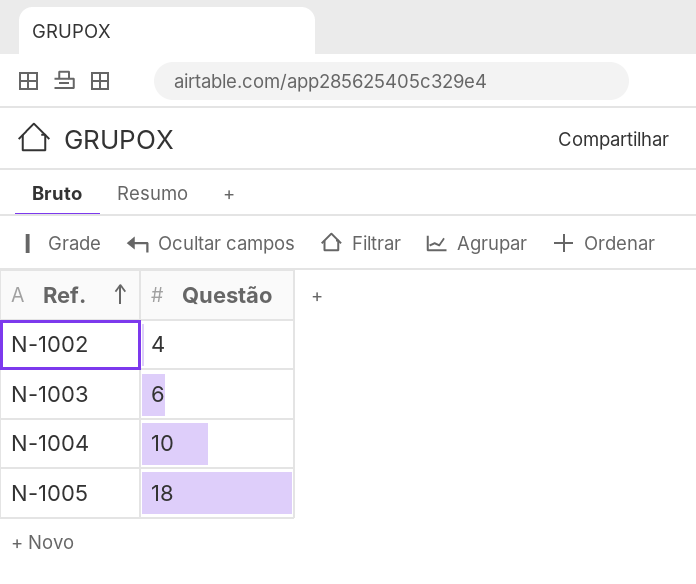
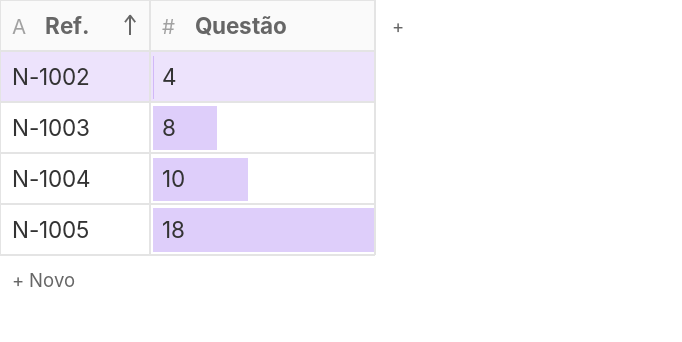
N-1003 | Questão: 6 -> 8

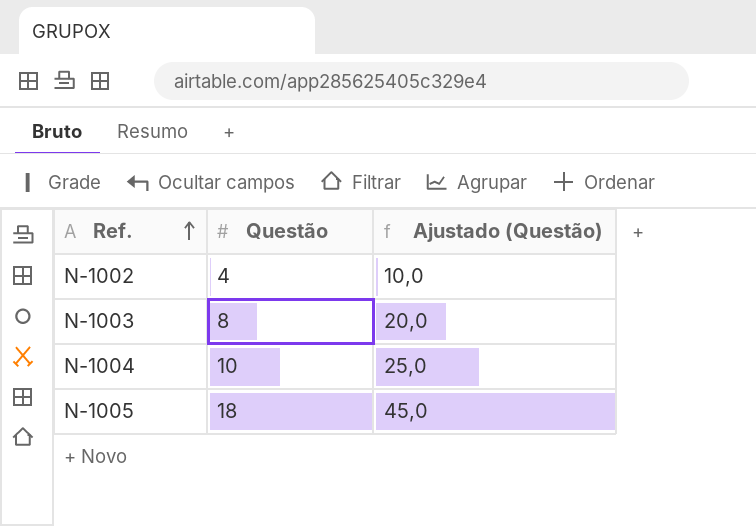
column Ajustado (Questão) | formula: none -> [Questão] * 2,5

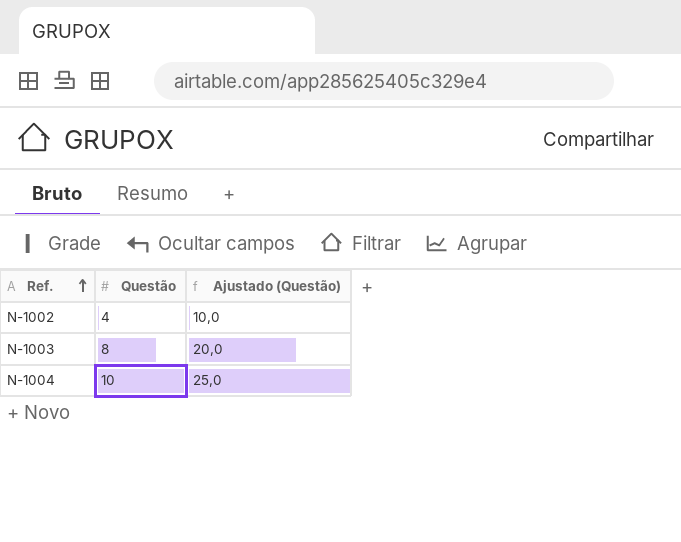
row N-1005: 18 | 45,0 -> none

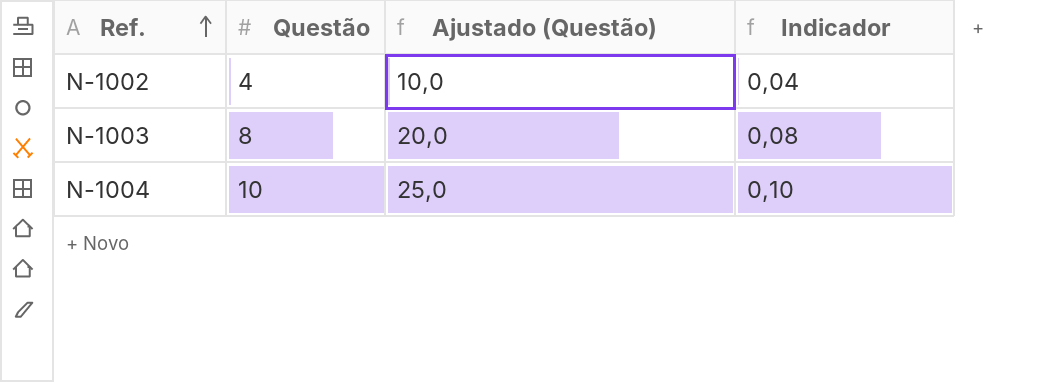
column Indicador | formula: none -> [Questão] * 0,01

